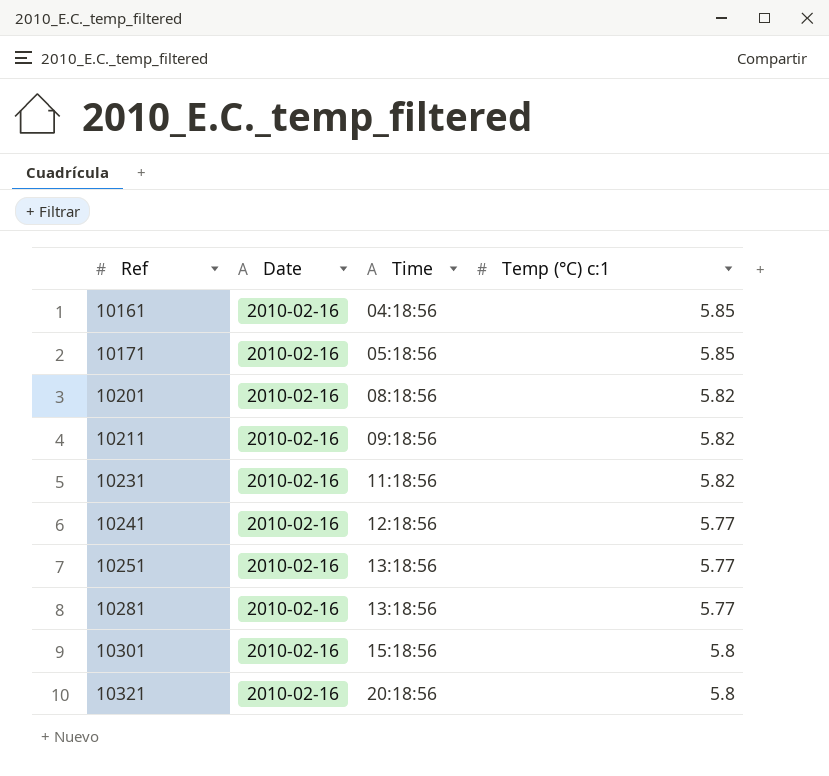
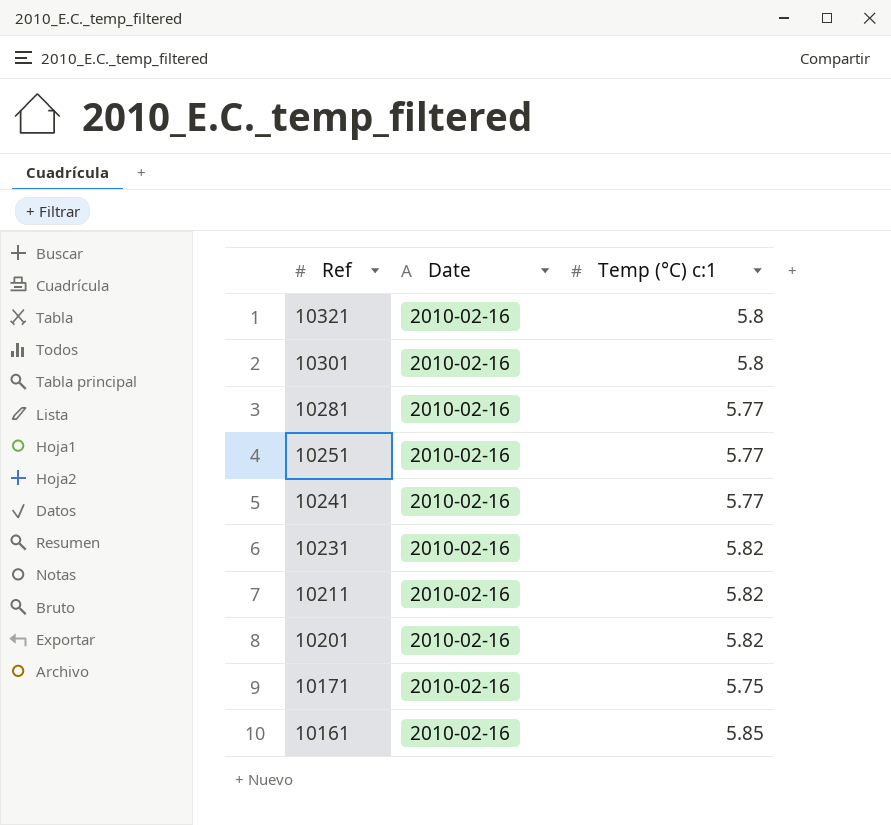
row order: Ref ascending -> Ref descending
column Time | position: 3 -> none
10171 | Temp (°C) c:1: 5.85 -> 5.75

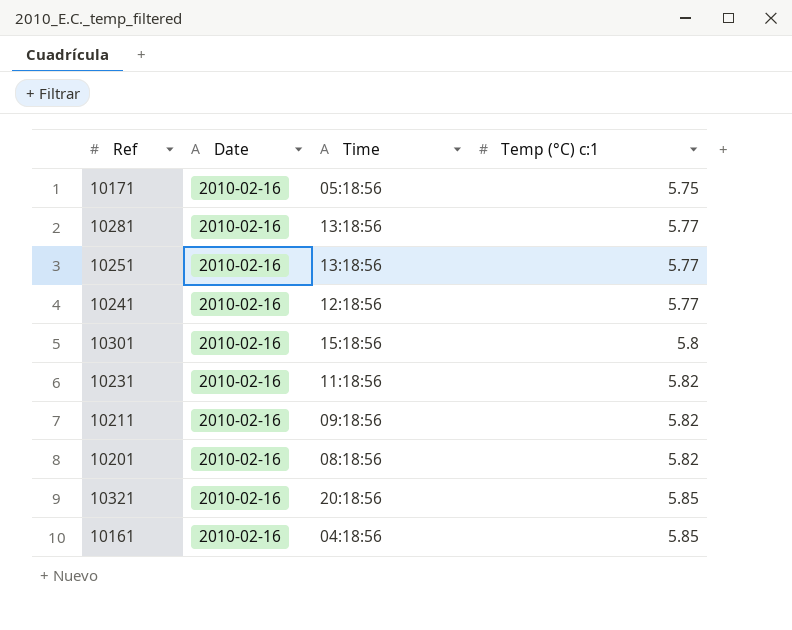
row order: Ref descending -> Temp (°C) c:1 ascending
column Time | position: none -> 3
10321 | Temp (°C) c:1: 5.8 -> 5.85

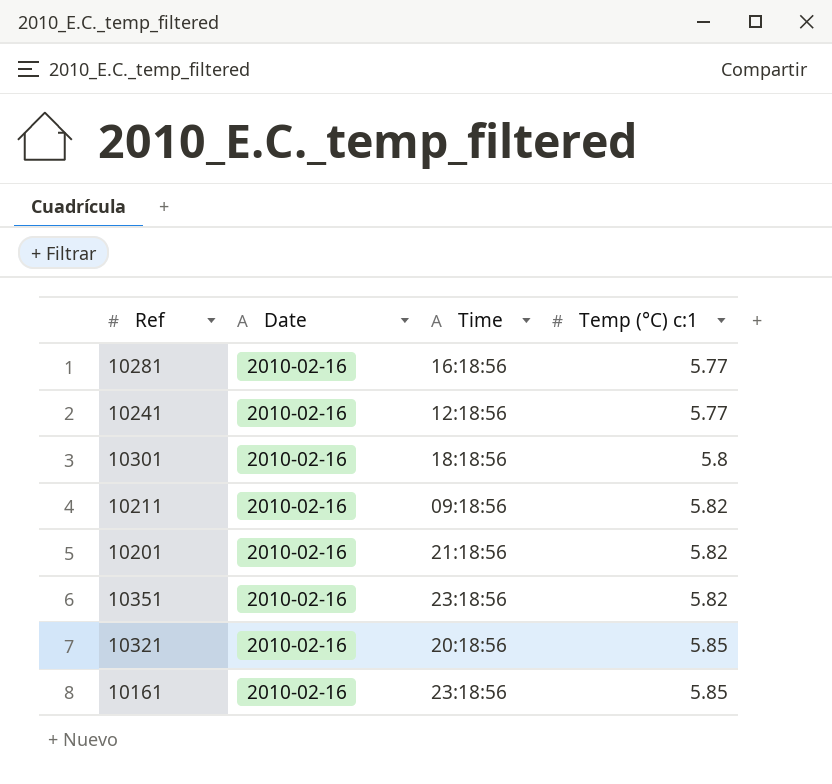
row 10171: 2010-02-16 | 05:18:56 | 5.75 -> none
row 10251: 2010-02-16 | 13:18:56 | 5.77 -> none
row 10231: 2010-02-16 | 11:18:56 | 5.82 -> none
10281 | Time: 13:18:56 -> 16:18:56
10301 | Time: 15:18:56 -> 18:18:56
10201 | Time: 08:18:56 -> 21:18:56
row 10351: none -> 2010-02-16 | 23:18:56 | 5.82
10161 | Time: 04:18:56 -> 23:18:56

